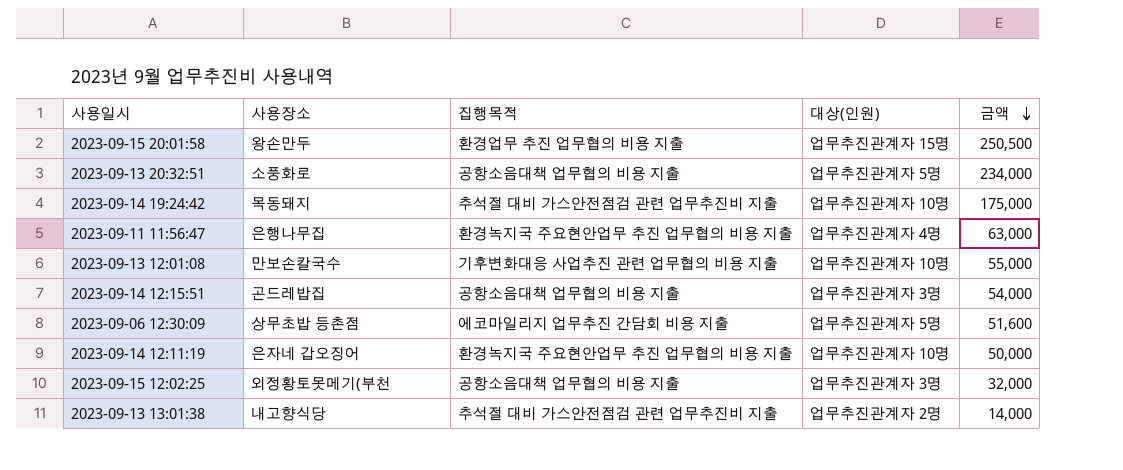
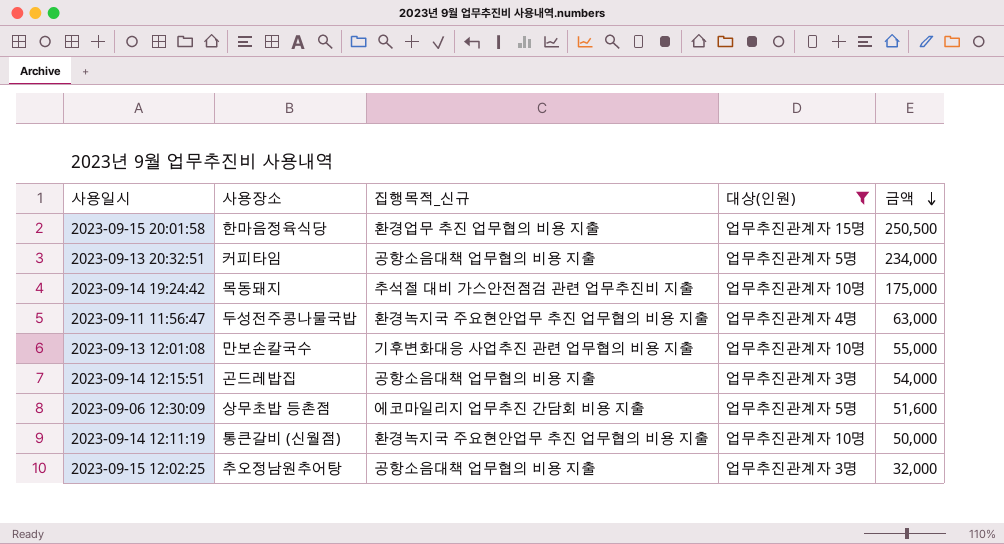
filter: none -> 대상(인원) != 업무추진관계자 2명
column name: 집행목적 -> 집행목적_신규
2023-09-15 20:01:58 | 사용장소: 왕손만두 -> 한마음정육식당
2023-09-13 20:32:51 | 사용장소: 소풍화로 -> 커피타임
2023-09-11 11:56:47 | 사용장소: 은행나무집 -> 두성전주콩나물국밥
2023-09-14 12:11:19 | 사용장소: 은자네 갑오징어 -> 통큰갈비 (신월점)
2023-09-15 12:02:25 | 사용장소: 외정황토못메기(부천 -> 추오정남원추어탕

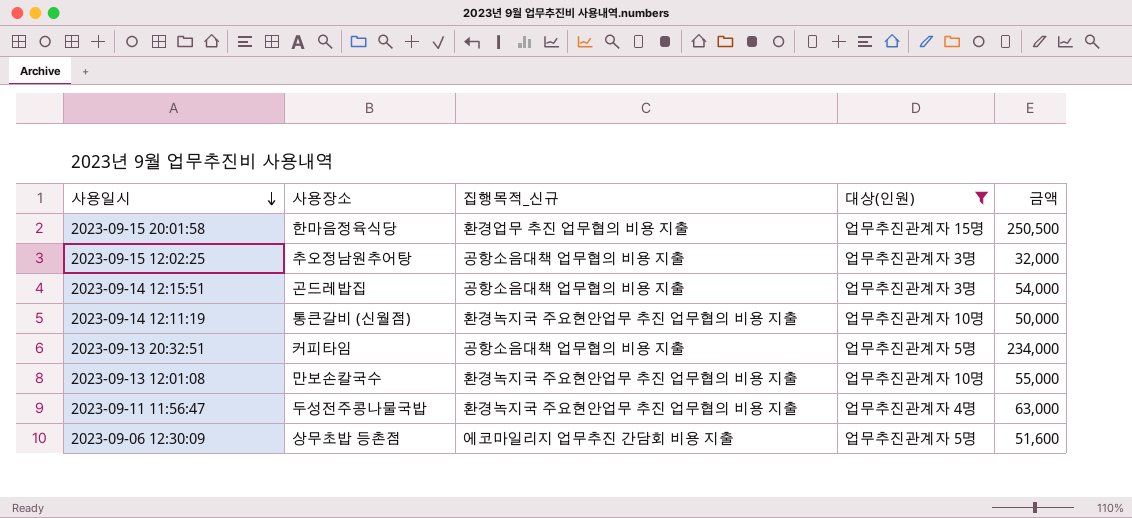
row order: 금액 descending -> 사용일시 descending
row 2023-09-14 19:24:42: 목동돼지 | 추석절 대비 가스안전점검 관련 업무추진비 지출 | 업무추진관계자 10명 | 175,000 -> none
2023-09-13 12:01:08 | 집행목적_신규: 기후변화대응 사업추진 관련 업무협의 비용 지출 -> 환경녹지국 주요현안업무 추진 업무협의 비용 지출

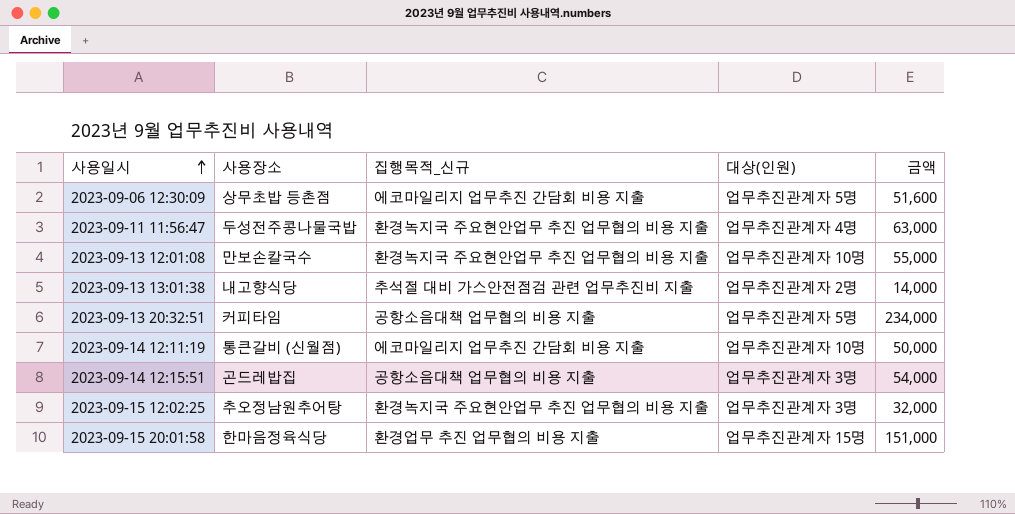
filter: 대상(인원) != 업무추진관계자 2명 -> none
row order: 사용일시 descending -> 사용일시 ascending
2023-09-14 12:11:19 | 집행목적_신규: 환경녹지국 주요현안업무 추진 업무협의 비용 지출 -> 에코마일리지 업무추진 간담회 비용 지출
2023-09-15 12:02:25 | 집행목적_신규: 공항소음대책 업무협의 비용 지출 -> 환경녹지국 주요현안업무 추진 업무협의 비용 지출
2023-09-15 20:01:58 | 금액: 250,500 -> 151,000

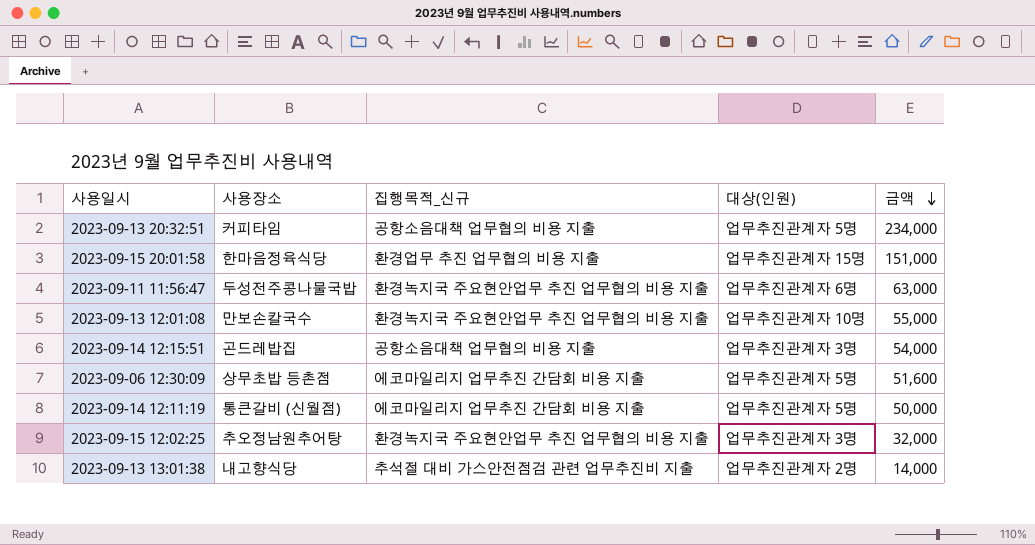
row order: 사용일시 ascending -> 금액 descending
2023-09-11 11:56:47 | 대상(인원): 업무추진관계자 4명 -> 업무추진관계자 6명
2023-09-14 12:11:19 | 대상(인원): 업무추진관계자 10명 -> 업무추진관계자 5명

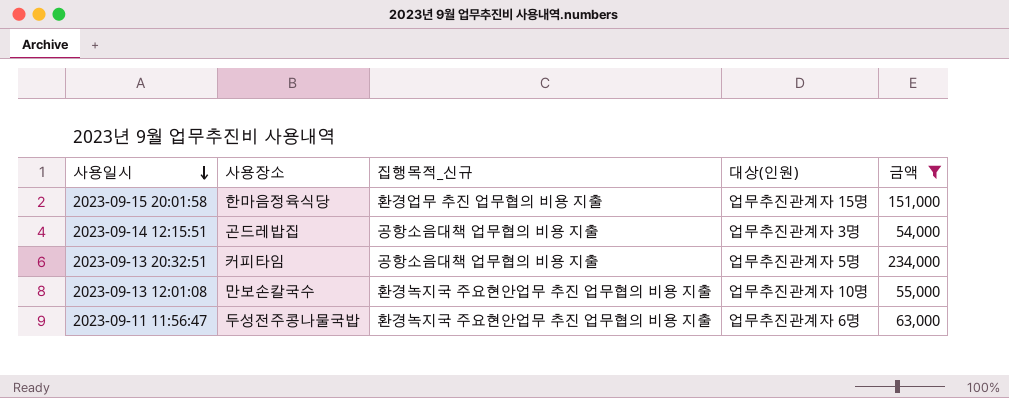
filter: none -> 금액 >= 54,000
row order: 금액 descending -> 사용일시 descending

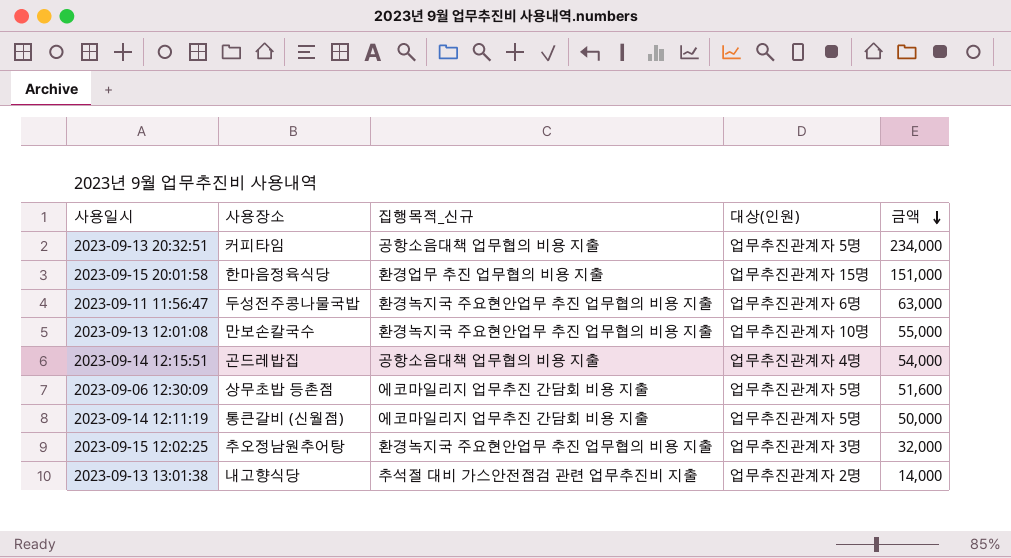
filter: 금액 >= 54,000 -> none
row order: 사용일시 descending -> 금액 descending
2023-09-14 12:15:51 | 대상(인원): 업무추진관계자 3명 -> 업무추진관계자 4명

